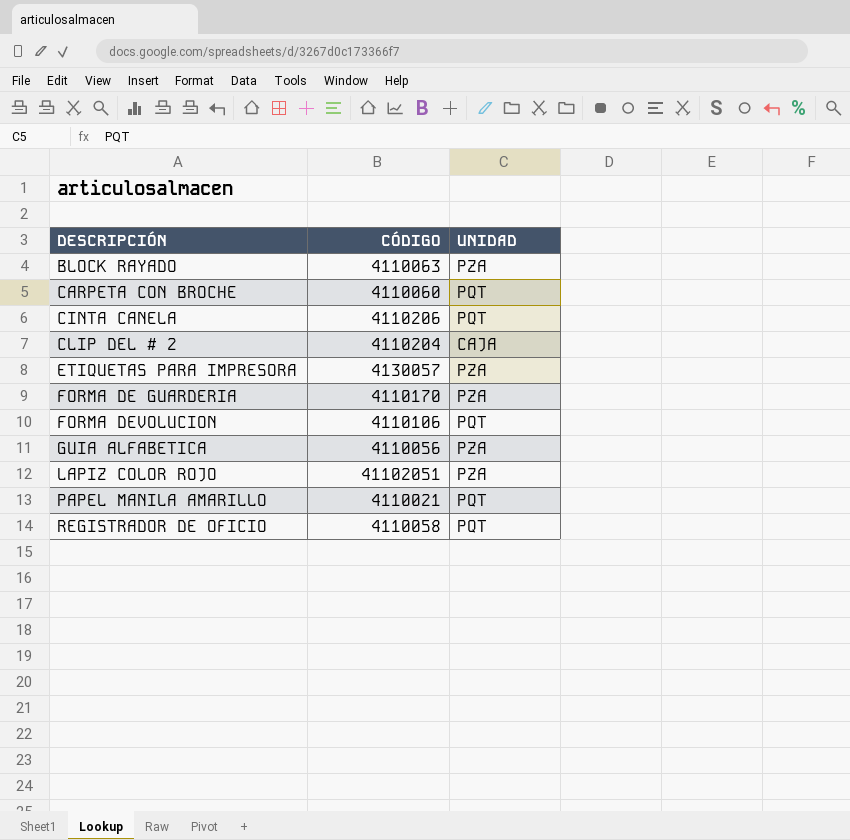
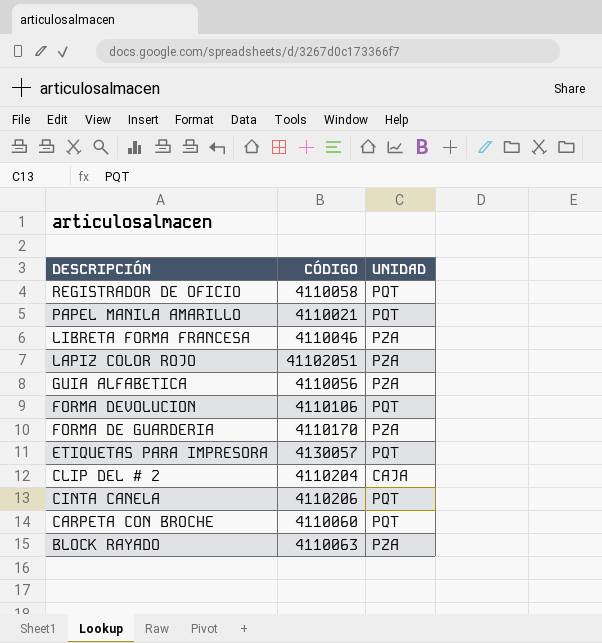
row order: DESCRIPCIÓN ascending -> DESCRIPCIÓN descending
row LIBRETA FORMA FRANCESA: none -> 4110046 | PZA
ETIQUETAS PARA IMPRESORA | UNIDAD: PZA -> PQT

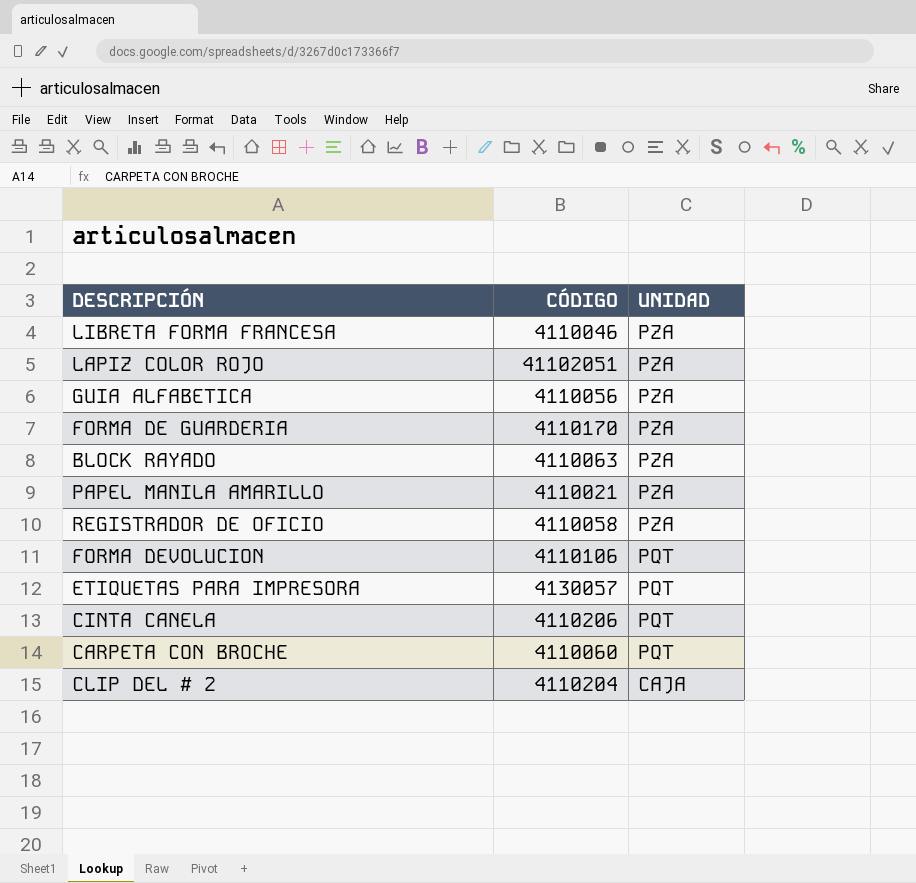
row order: DESCRIPCIÓN descending -> UNIDAD descending
PAPEL MANILA AMARILLO | UNIDAD: PQT -> PZA
REGISTRADOR DE OFICIO | UNIDAD: PQT -> PZA

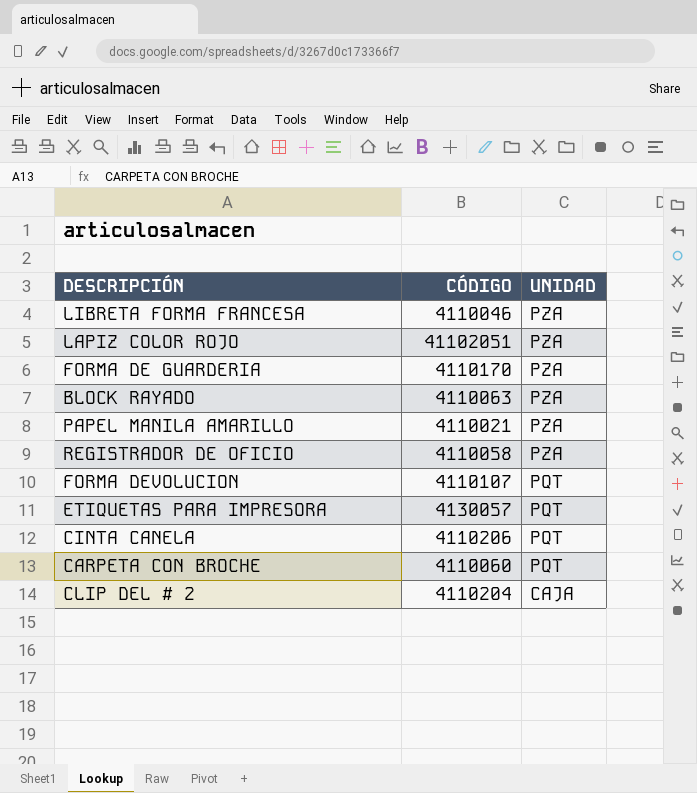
row GUIA ALFABETICA: 4110056 | PZA -> none
FORMA DEVOLUCION | CÓDIGO: 4110106 -> 4110107

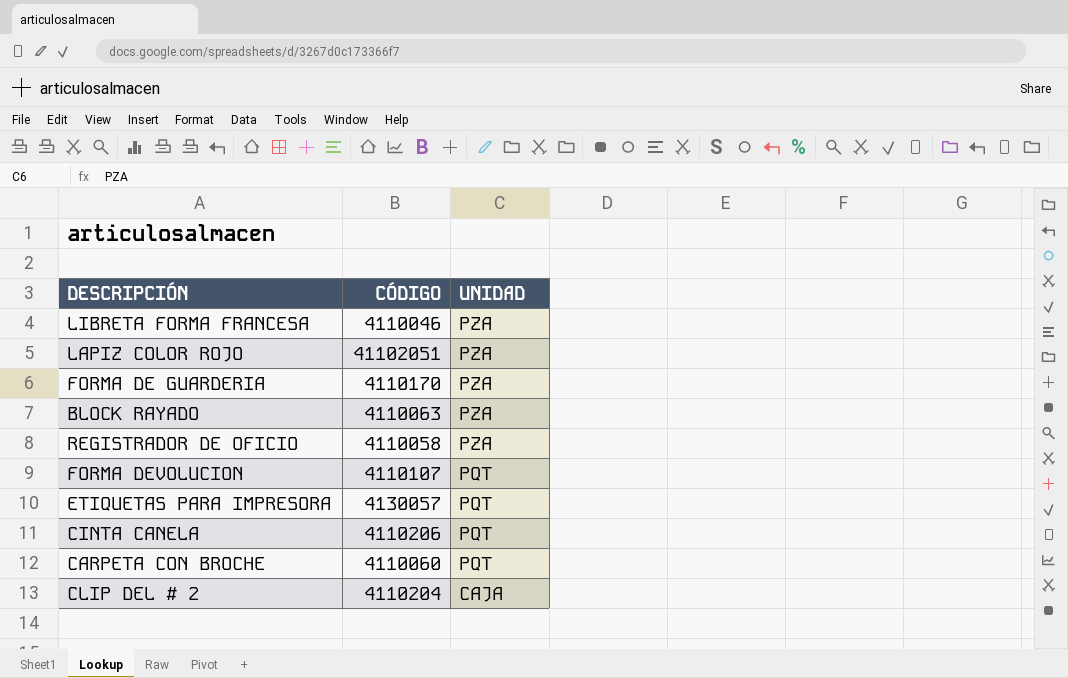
row PAPEL MANILA AMARILLO: 4110021 | PZA -> none

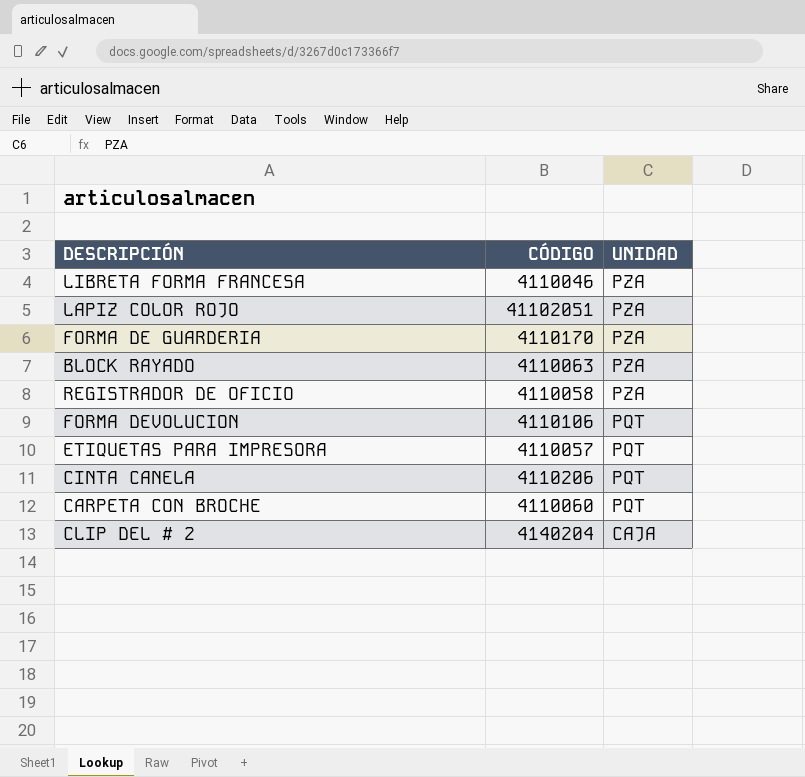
FORMA DEVOLUCION | CÓDIGO: 4110107 -> 4110106
ETIQUETAS PARA IMPRESORA | CÓDIGO: 4130057 -> 4110057
CLIP DEL # 2 | CÓDIGO: 4110204 -> 4140204

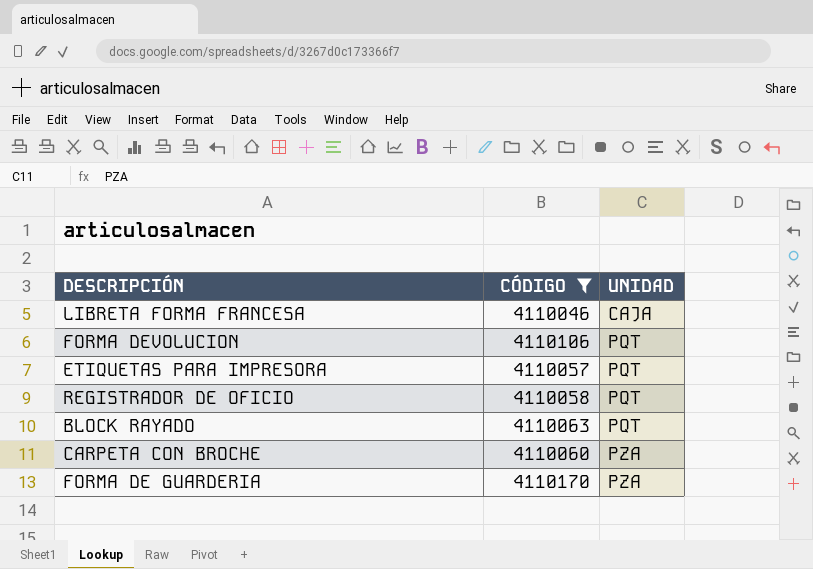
filter: none -> CÓDIGO <= 4110170
row order: UNIDAD descending -> UNIDAD ascending
LIBRETA FORMA FRANCESA | UNIDAD: PZA -> CAJA
REGISTRADOR DE OFICIO | UNIDAD: PZA -> PQT
BLOCK RAYADO | UNIDAD: PZA -> PQT
CARPETA CON BROCHE | UNIDAD: PQT -> PZA

